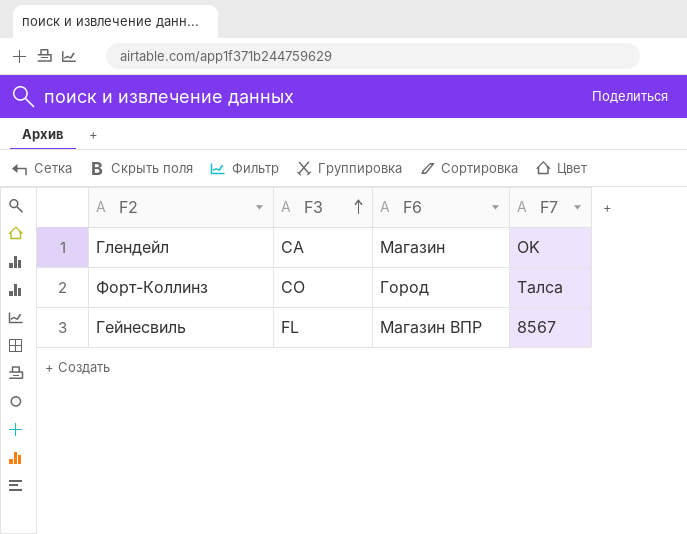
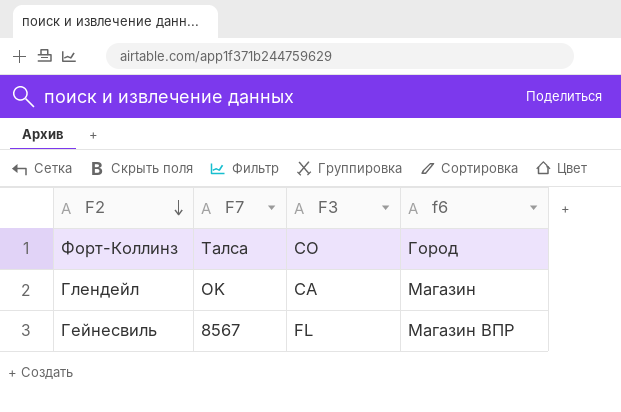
row order: F3 ascending -> F2 descending
column F7 | position: 4 -> 2
column name: F6 -> f6

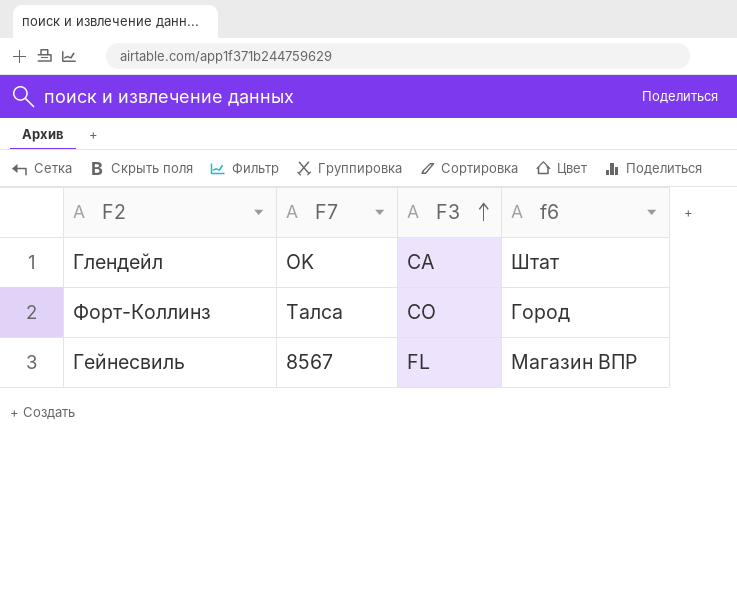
row order: F2 descending -> F3 ascending
Глендейл | f6: Магазин -> Штат

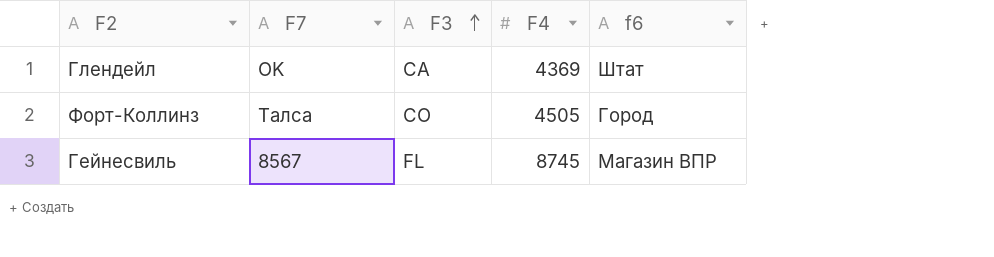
column F4 | position: none -> 4

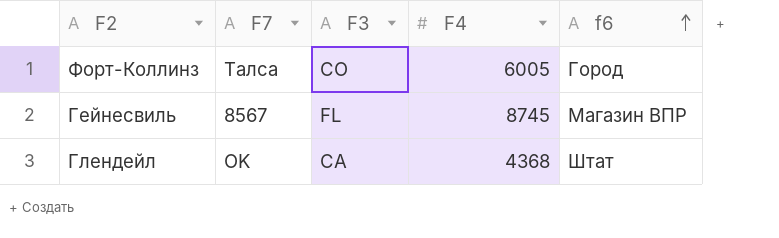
row order: F3 ascending -> f6 ascending
Форт-Коллинз | F4: 4505 -> 6005
Глендейл | F4: 4369 -> 4368

